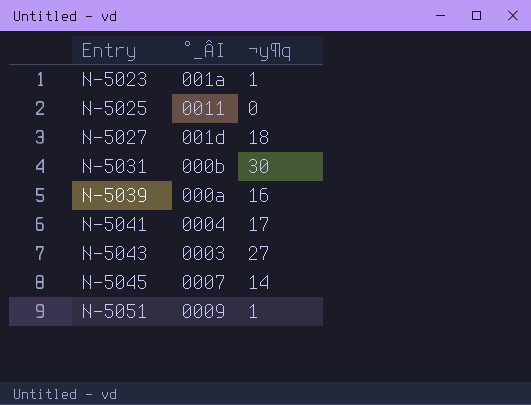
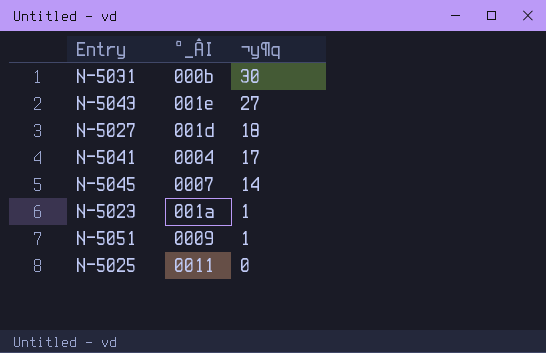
row order: Entry ascending -> ¬y¶q descending
row N-5039: 000a | 16 -> none
N-5043 | °_ÂI: 0003 -> 001e

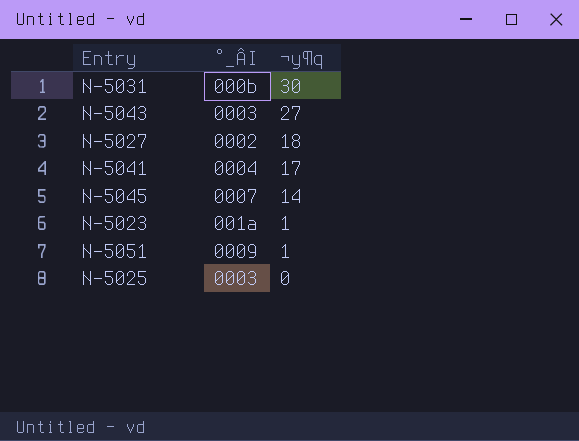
N-5043 | °_ÂI: 001e -> 0003
N-5027 | °_ÂI: 001d -> 0002
N-5025 | °_ÂI: 0011 -> 0003

